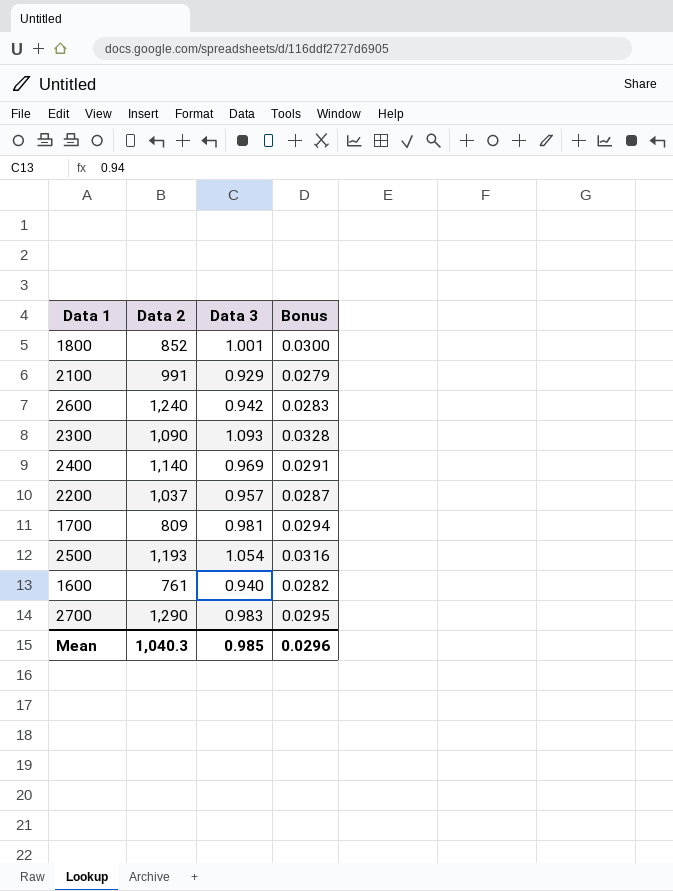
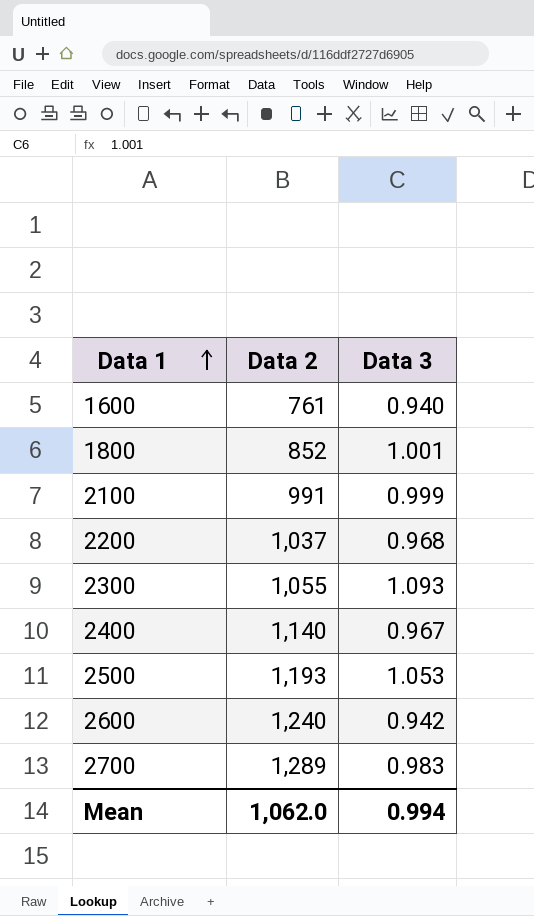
row order: none -> Data 1 ascending
column Bonus | formula: [Data 3] * 0.03 -> none
row 1700: 809 | 0.981 | 0.0294 -> none
2100 | Data 3: 0.929 -> 0.999
2200 | Data 3: 0.957 -> 0.968
2300 | Data 2: 1,090 -> 1,055
2400 | Data 3: 0.969 -> 0.967
2500 | Data 3: 1.054 -> 1.053
2700 | Data 2: 1,290 -> 1,289
Mean | Data 2: 1,040.3 -> 1,062.0
Mean | Data 3: 0.985 -> 0.994

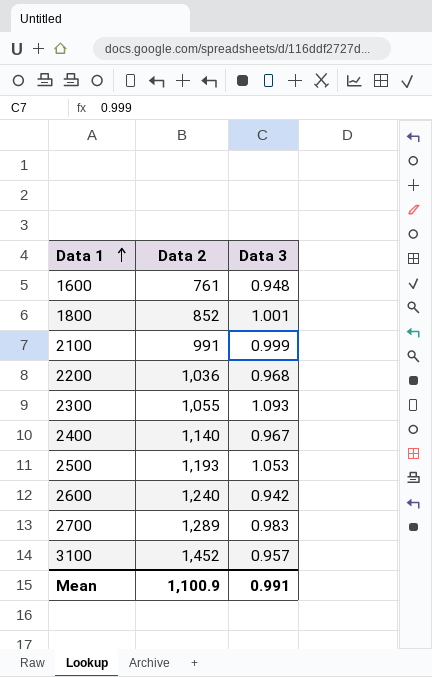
1600 | Data 3: 0.940 -> 0.948
2200 | Data 2: 1,037 -> 1,036
row 3100: none -> 1,452 | 0.957
Mean | Data 2: 1,062.0 -> 1,100.9
Mean | Data 3: 0.994 -> 0.991

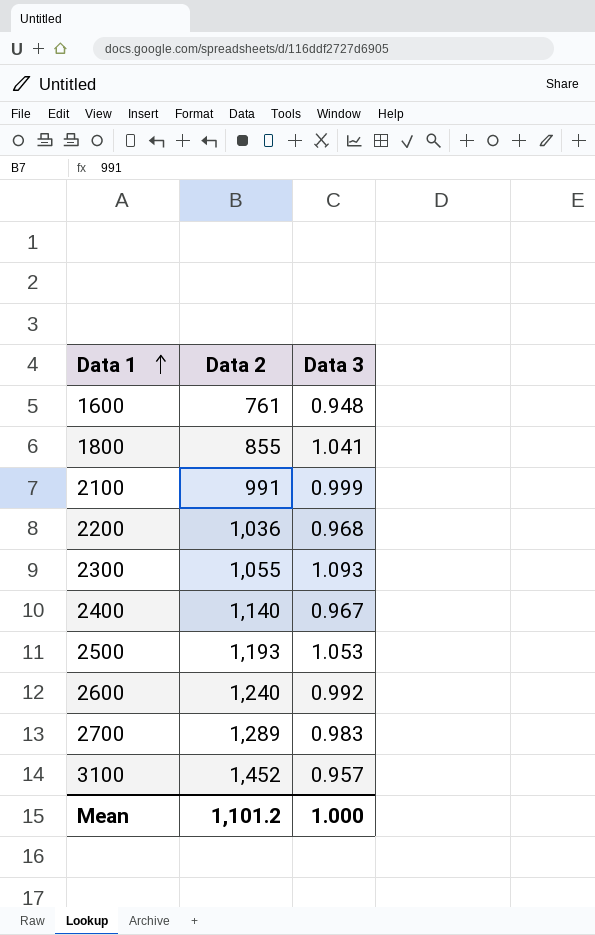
1800 | Data 2: 852 -> 855
1800 | Data 3: 1.001 -> 1.041
2600 | Data 3: 0.942 -> 0.992
Mean | Data 2: 1,100.9 -> 1,101.2
Mean | Data 3: 0.991 -> 1.000

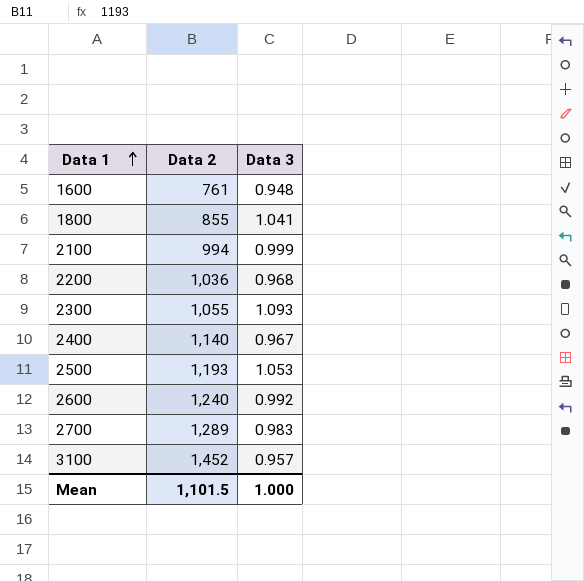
2100 | Data 2: 991 -> 994
Mean | Data 2: 1,101.2 -> 1,101.5

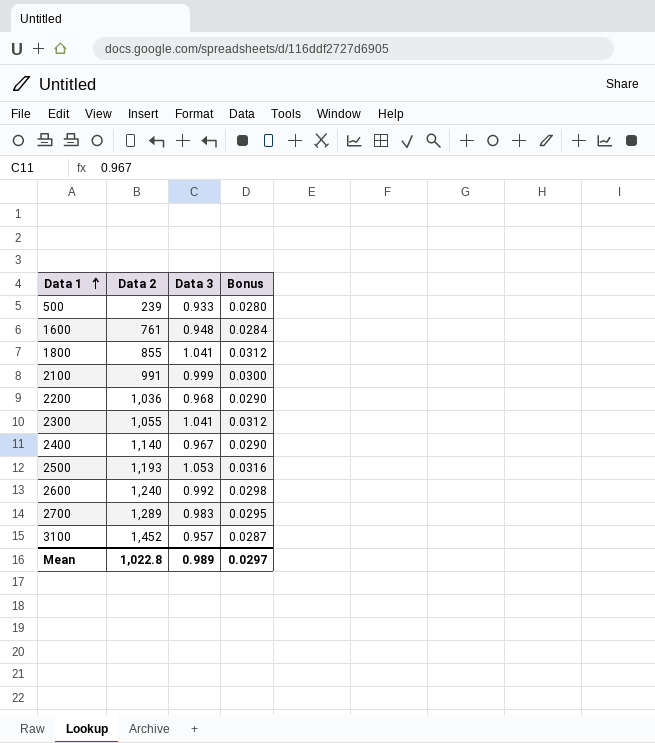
column Bonus | formula: none -> [Data 3] * 0.03
row 500: none -> 239 | 0.933 | 0.0280
2100 | Data 2: 994 -> 991
2300 | Data 3: 1.093 -> 1.041
Mean | Data 2: 1,101.5 -> 1,022.8
Mean | Data 3: 1.000 -> 0.989

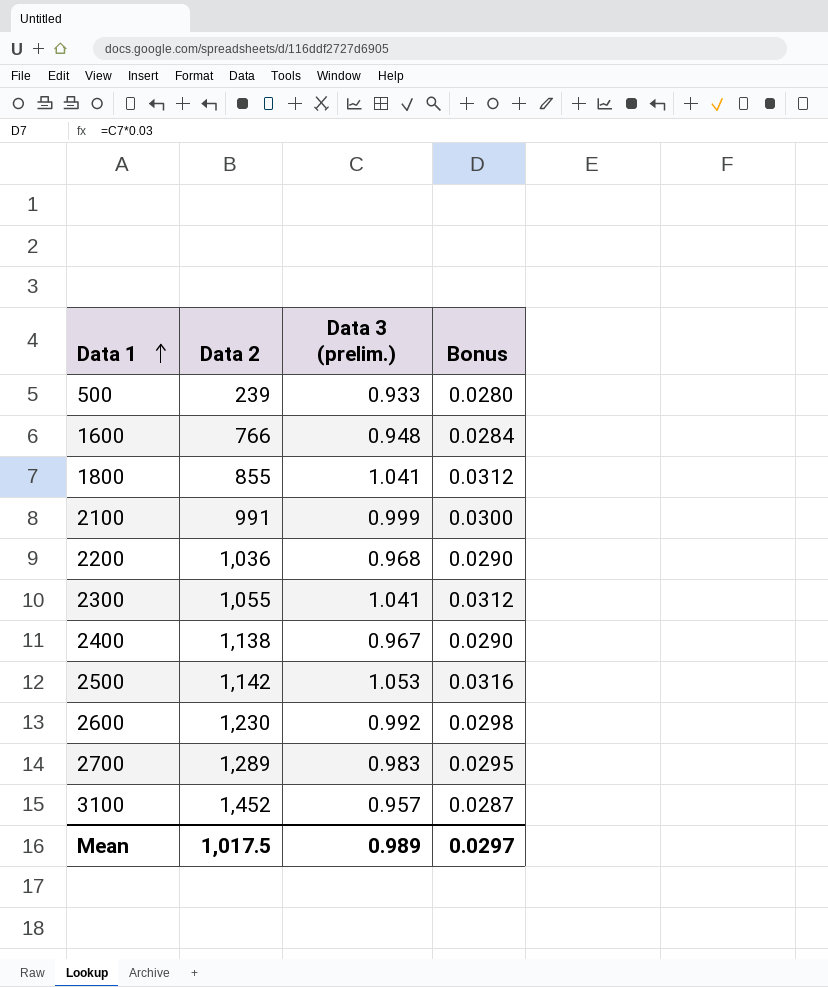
column name: Data 3 -> Data 3 (prelim.)
1600 | Data 2: 761 -> 766
2400 | Data 2: 1,140 -> 1,138
2500 | Data 2: 1,193 -> 1,142
2600 | Data 2: 1,240 -> 1,230
Mean | Data 2: 1,022.8 -> 1,017.5

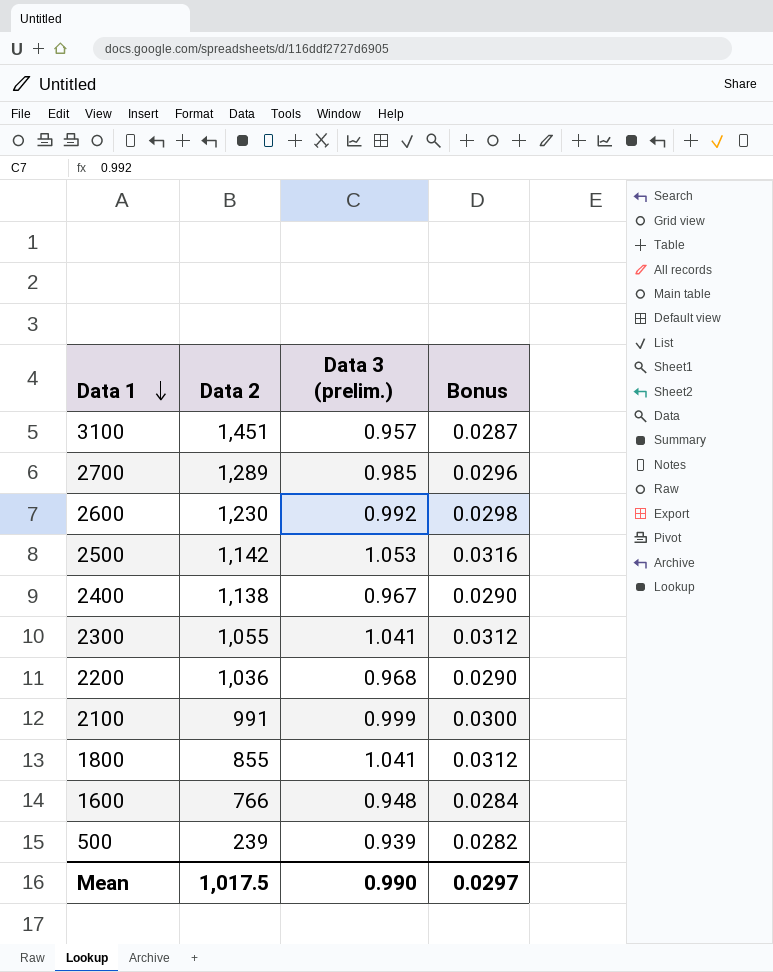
row order: Data 1 ascending -> Data 1 descending
3100 | Data 2: 1,452 -> 1,451
2700 | Data 3 (prelim.): 0.983 -> 0.985
2700 | Bonus: 0.0295 -> 0.0296
500 | Data 3 (prelim.): 0.933 -> 0.939
500 | Bonus: 0.0280 -> 0.0282
Mean | Data 3 (prelim.): 0.989 -> 0.990

